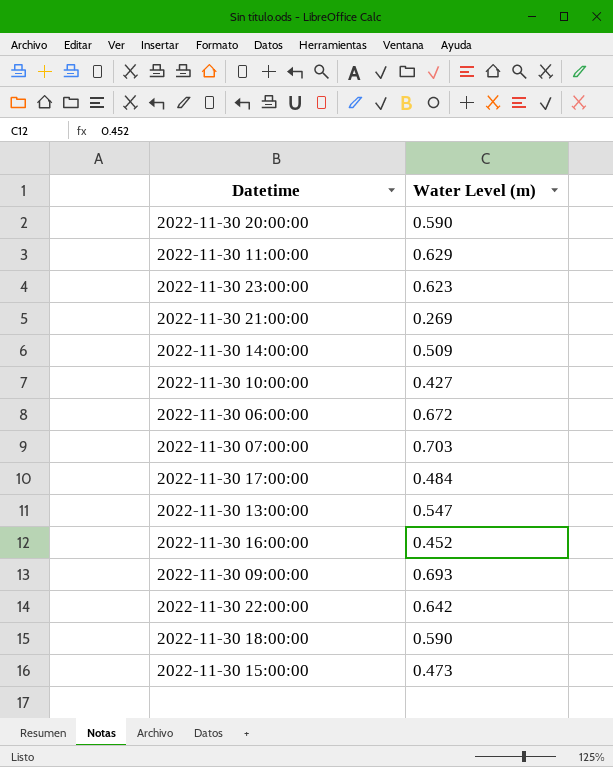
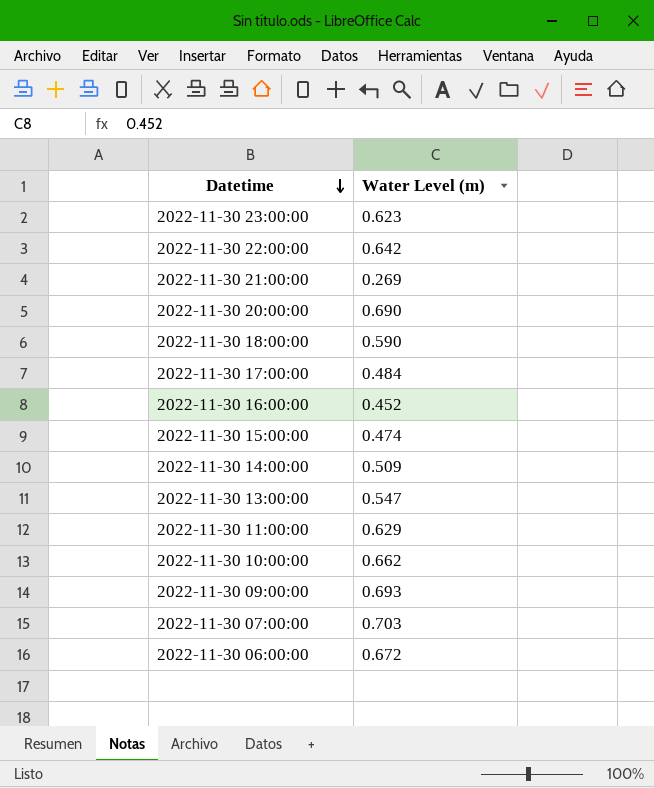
row order: none -> Datetime descending
2022-11-30 20:00:00 | Water Level (m): 0.590 -> 0.690
2022-11-30 15:00:00 | Water Level (m): 0.473 -> 0.474
2022-11-30 10:00:00 | Water Level (m): 0.427 -> 0.662

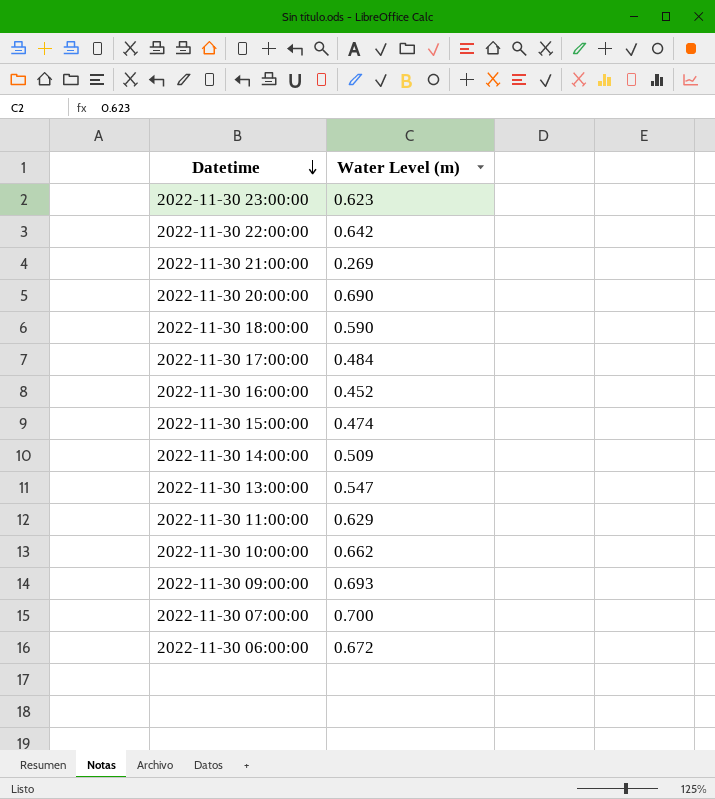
2022-11-30 07:00:00 | Water Level (m): 0.703 -> 0.700

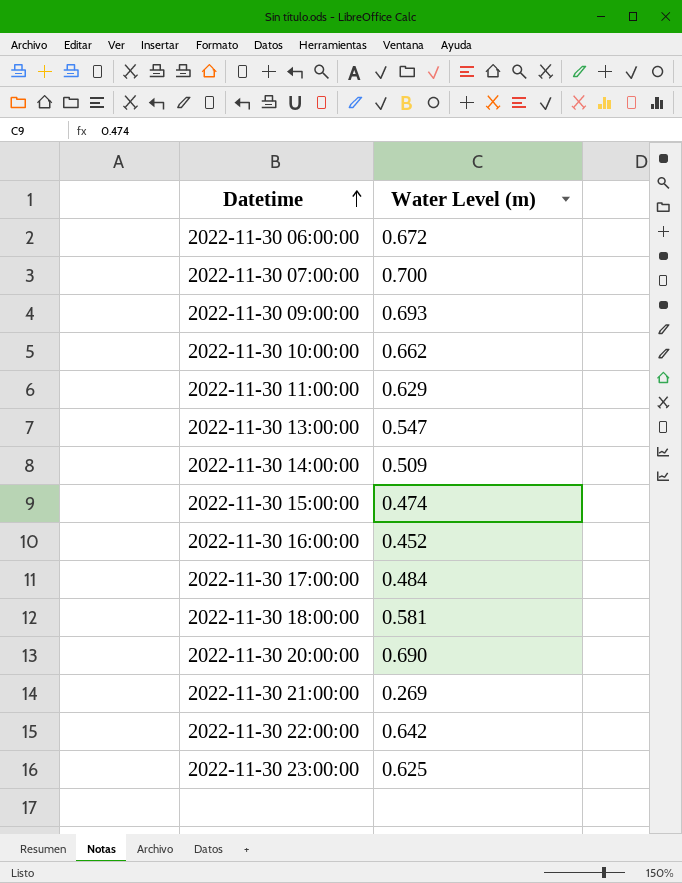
row order: Datetime descending -> Datetime ascending
2022-11-30 18:00:00 | Water Level (m): 0.590 -> 0.581
2022-11-30 23:00:00 | Water Level (m): 0.623 -> 0.625

